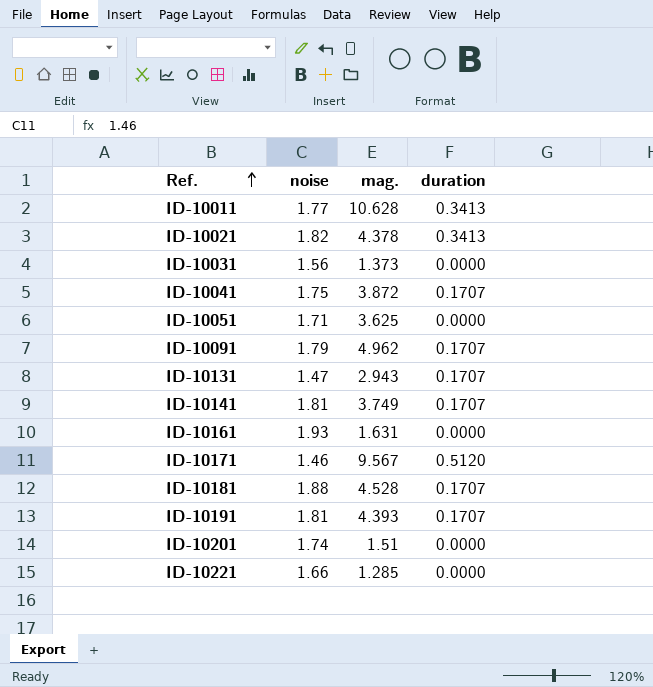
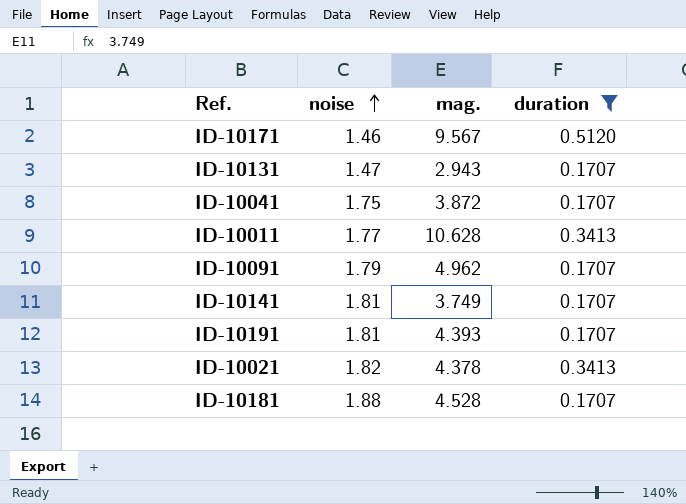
filter: none -> duration != 0.0000
row order: Ref. ascending -> noise ascending

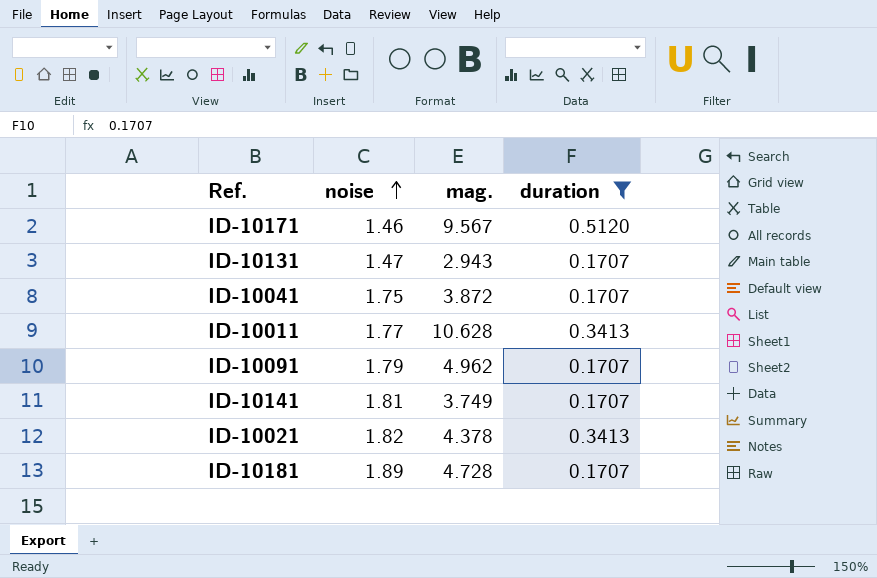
row ID-10191: 1.81 | 4.393 | 0.1707 -> none
ID-10181 | noise: 1.88 -> 1.89
ID-10181 | mag.: 4.528 -> 4.728

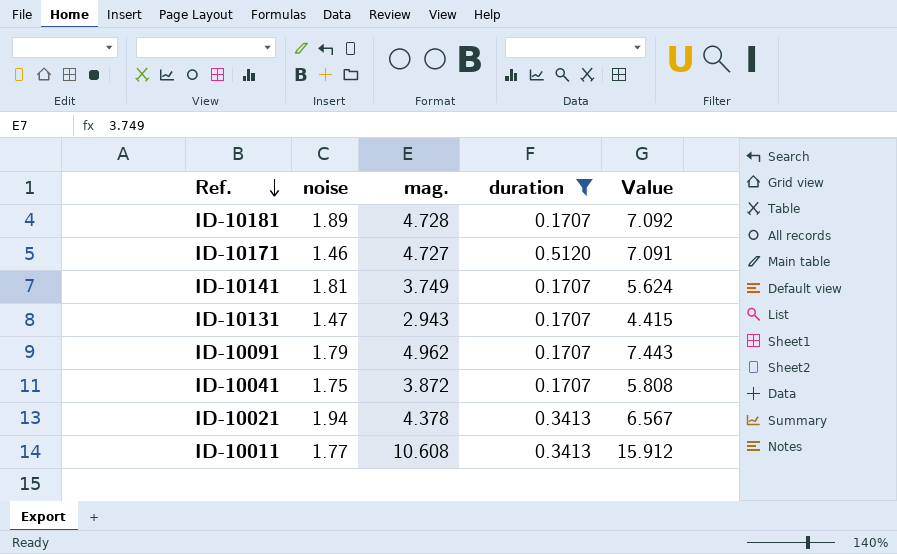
row order: noise ascending -> Ref. descending
column Value | formula: none -> [mag.] * 1.5
ID-10171 | mag.: 9.567 -> 4.727
ID-10021 | noise: 1.82 -> 1.94
ID-10011 | mag.: 10.628 -> 10.608

